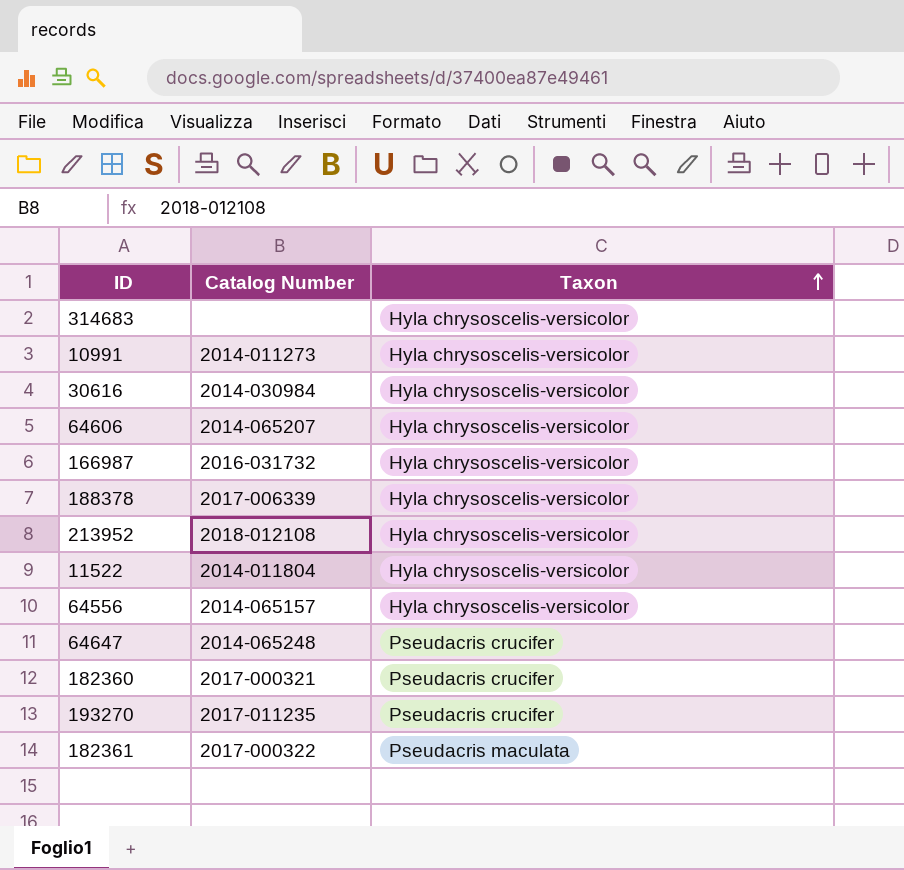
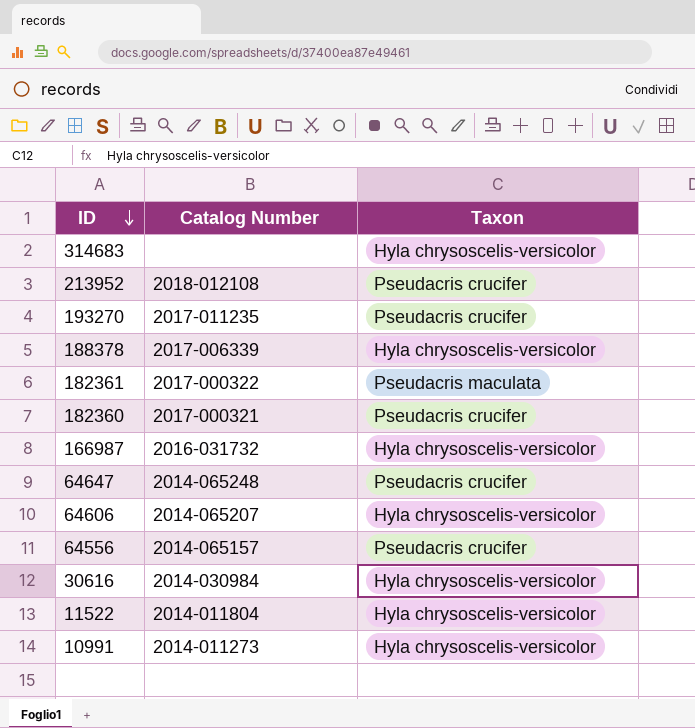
row order: Taxon ascending -> ID descending
213952 | Taxon: Hyla chrysoscelis-versicolor -> Pseudacris crucifer
64556 | Taxon: Hyla chrysoscelis-versicolor -> Pseudacris crucifer

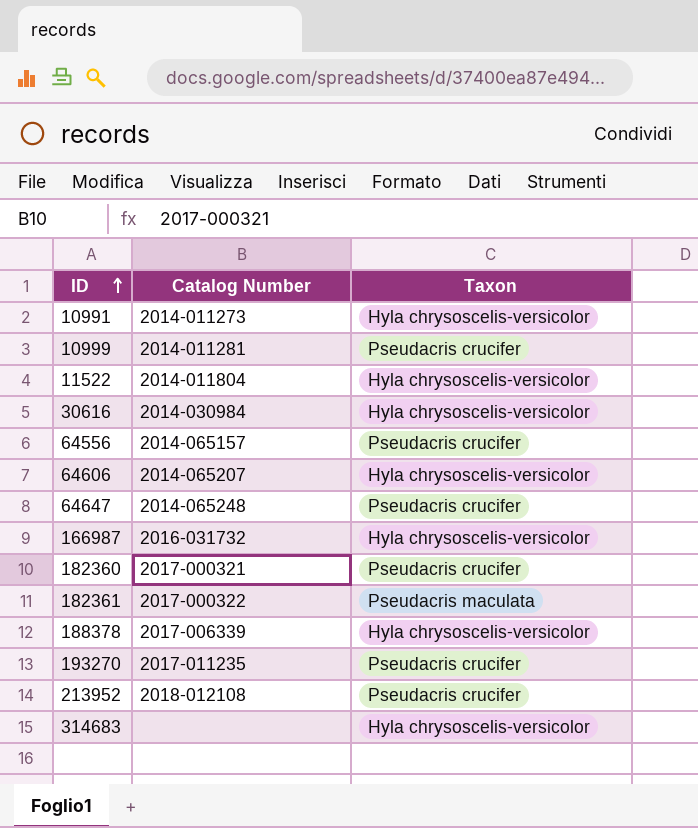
row order: ID descending -> ID ascending
row 10999: none -> 2014-011281 | Pseudacris crucifer

